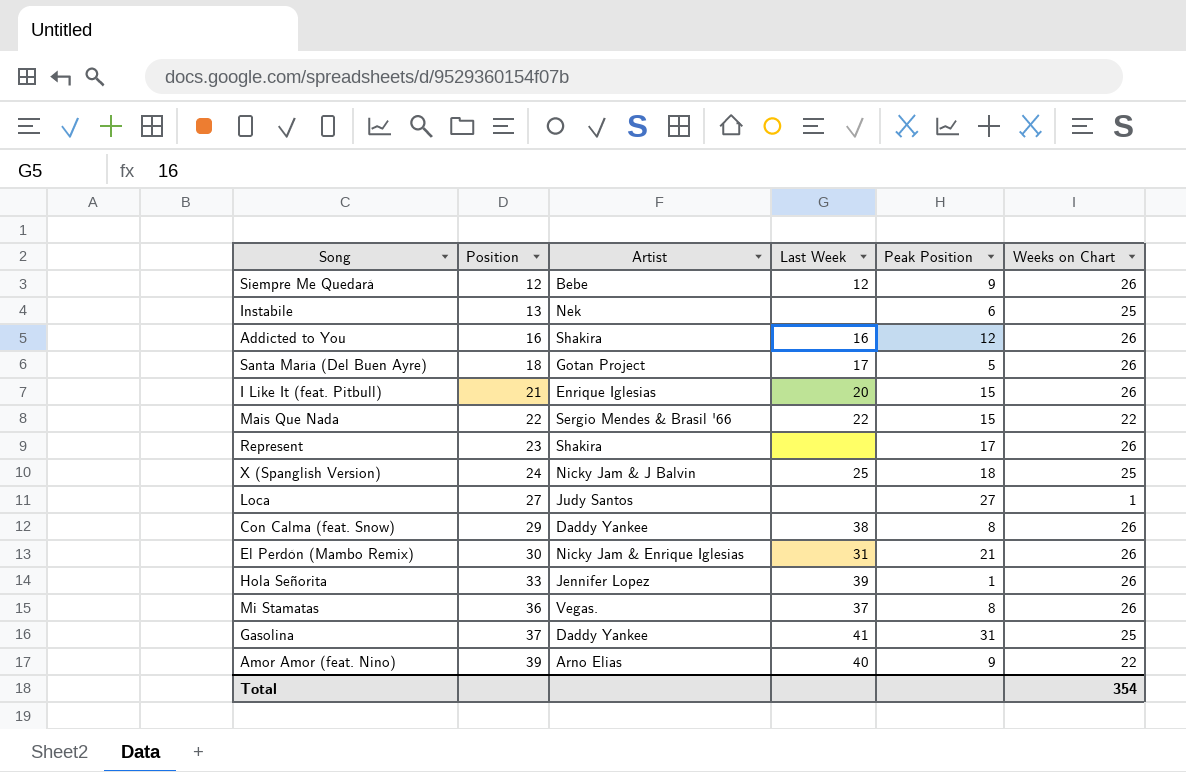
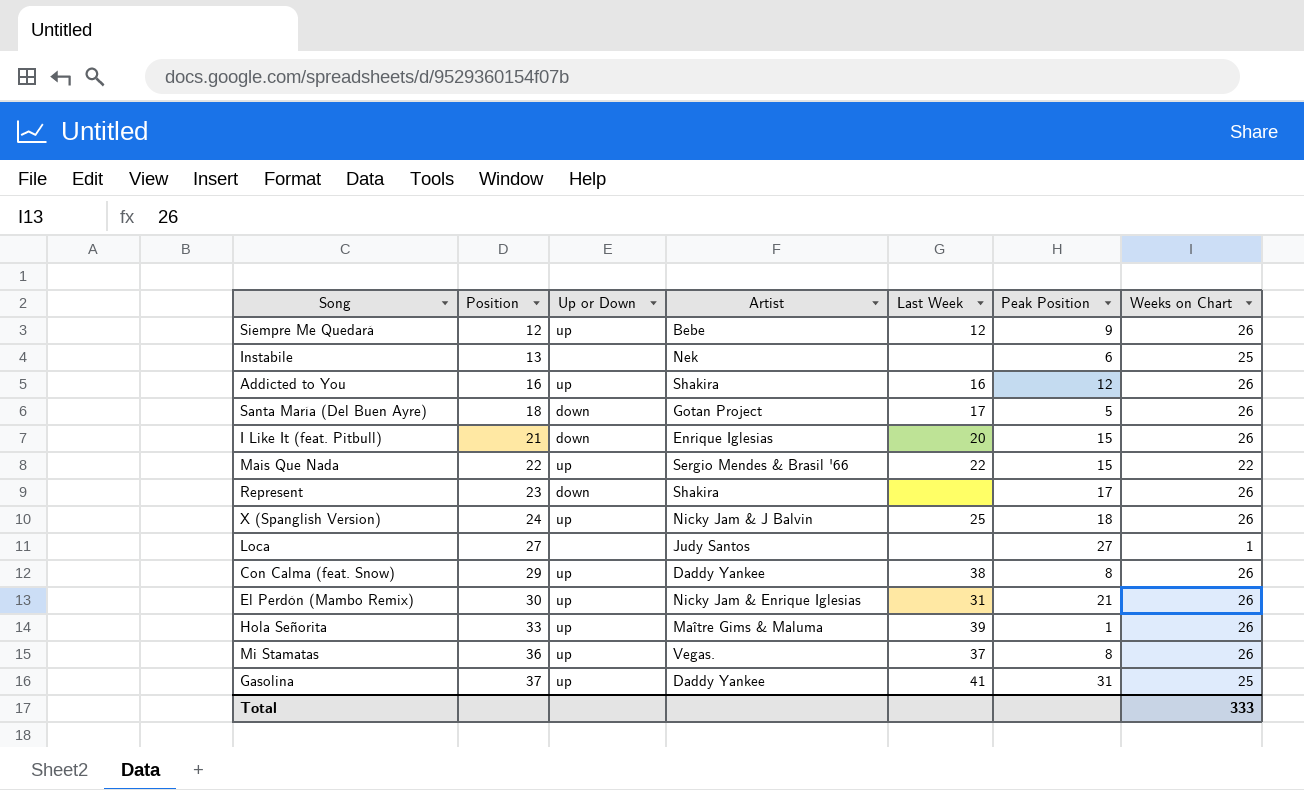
column Up or Down | position: none -> 3
row Amor Amor (feat. Nino): 39 | Arno Elias | 40 | 9 | 22 -> none
X (Spanglish Version) | Weeks on Chart: 25 -> 26
Hola Señorita | Artist: Jennifer Lopez -> Maître Gims & Maluma
Total | Weeks on Chart: 354 -> 333

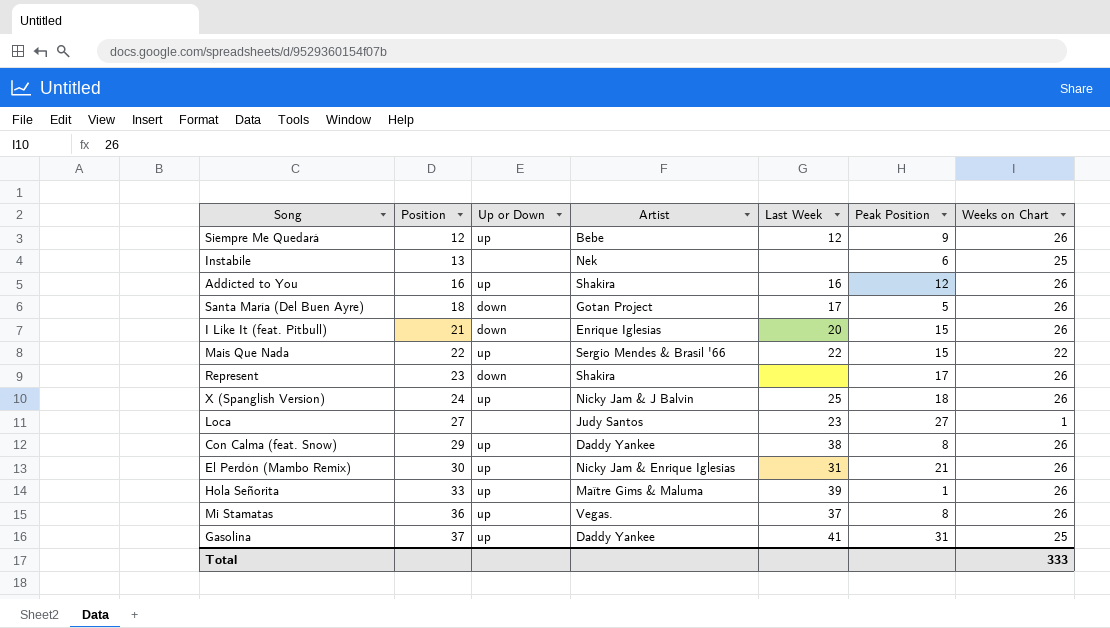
Loca | Last Week: none -> 23

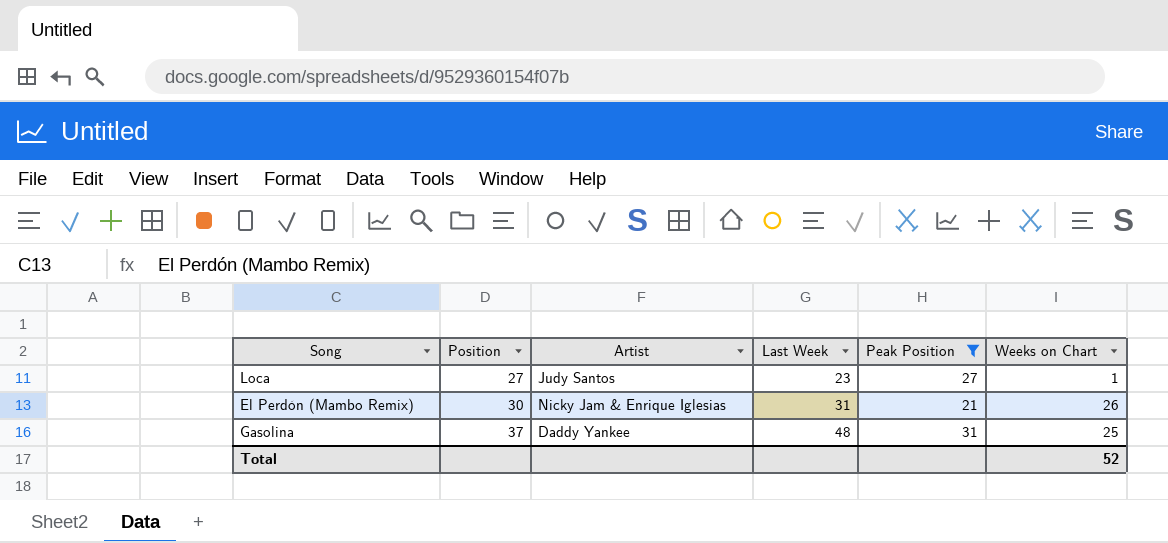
filter: none -> Peak Position >= 21
column Up or Down | position: 3 -> none
Gasolina | Last Week: 41 -> 48
Total | Weeks on Chart: 333 -> 52

